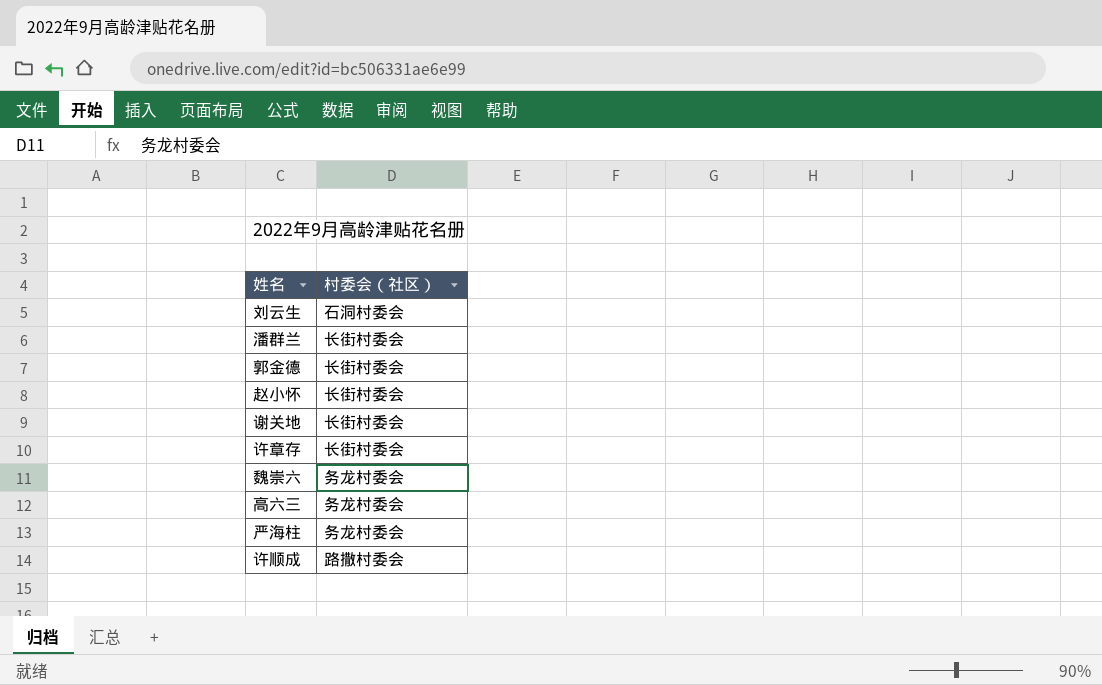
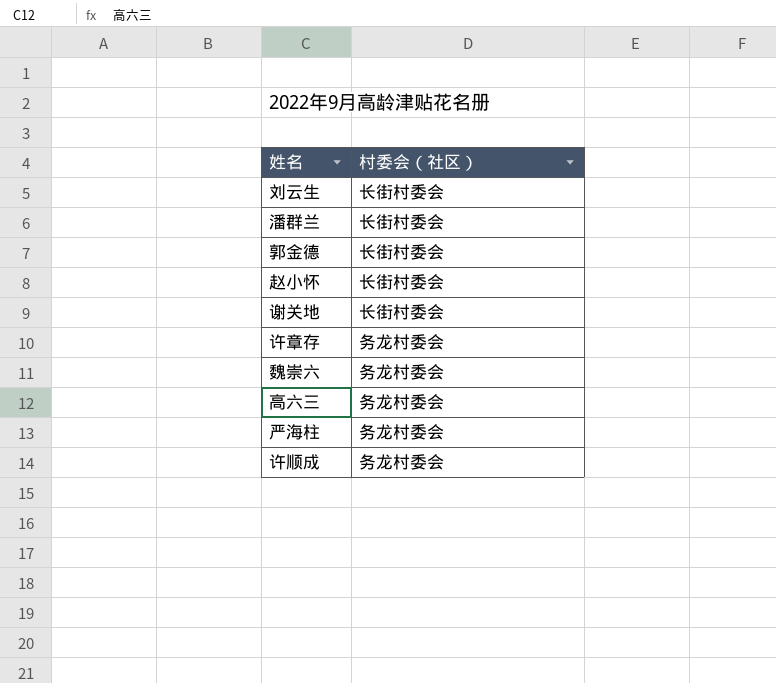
刘云生 | 村委会（社区）: 石洞村委会 -> 长街村委会
许章存 | 村委会（社区）: 长街村委会 -> 务龙村委会
许顺成 | 村委会（社区）: 路撒村委会 -> 务龙村委会

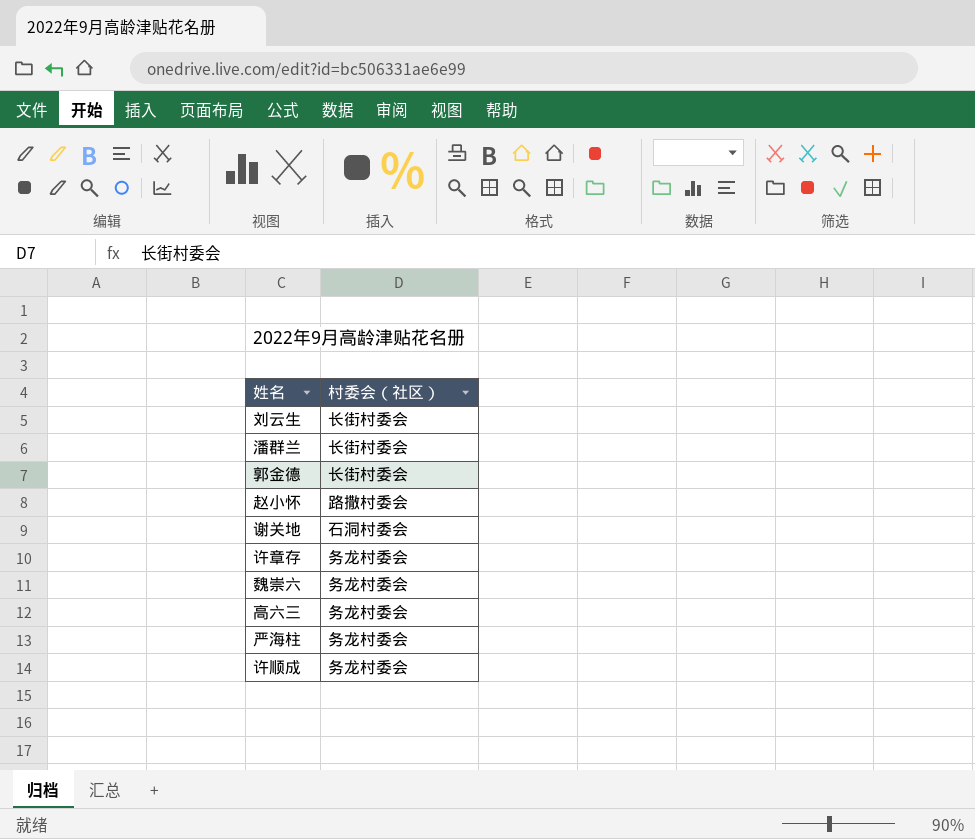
赵小怀 | 村委会（社区）: 长街村委会 -> 路撒村委会
谢关地 | 村委会（社区）: 长街村委会 -> 石洞村委会

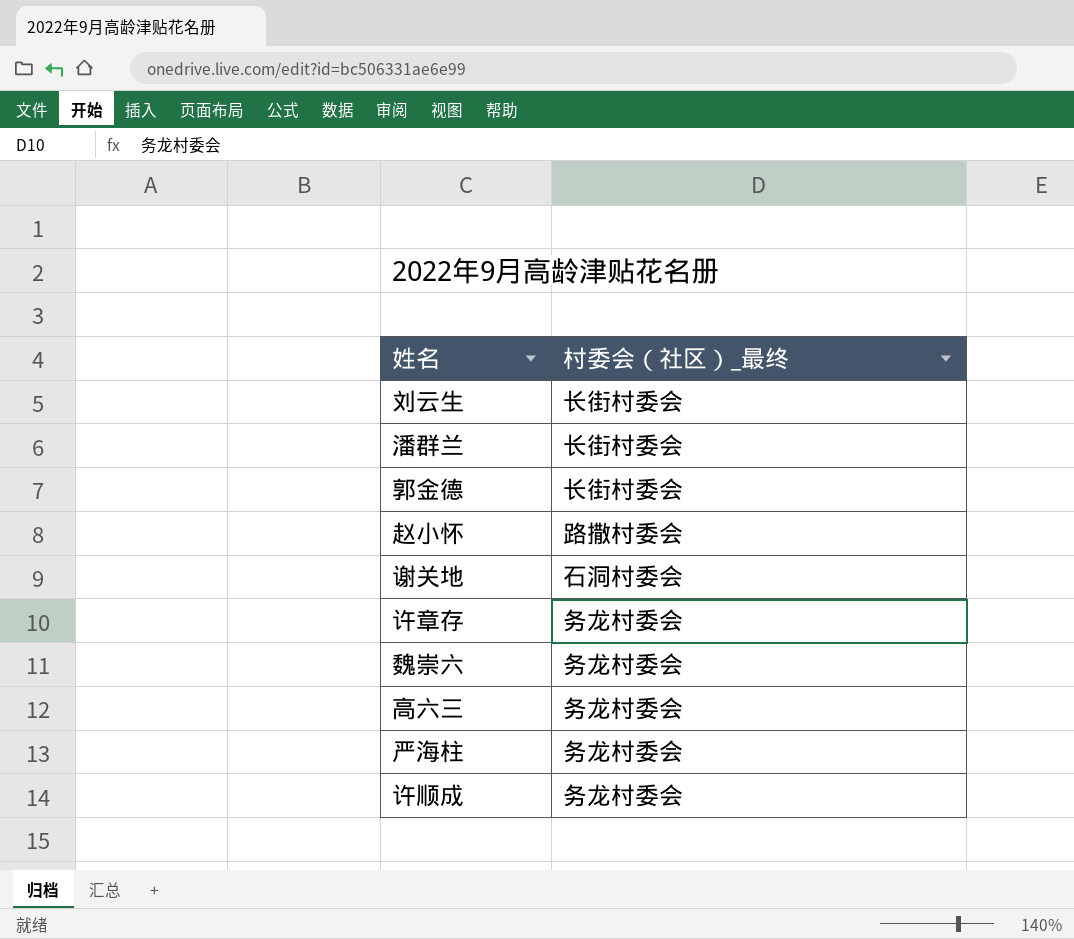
column name: 村委会（社区） -> 村委会（社区）_最终

